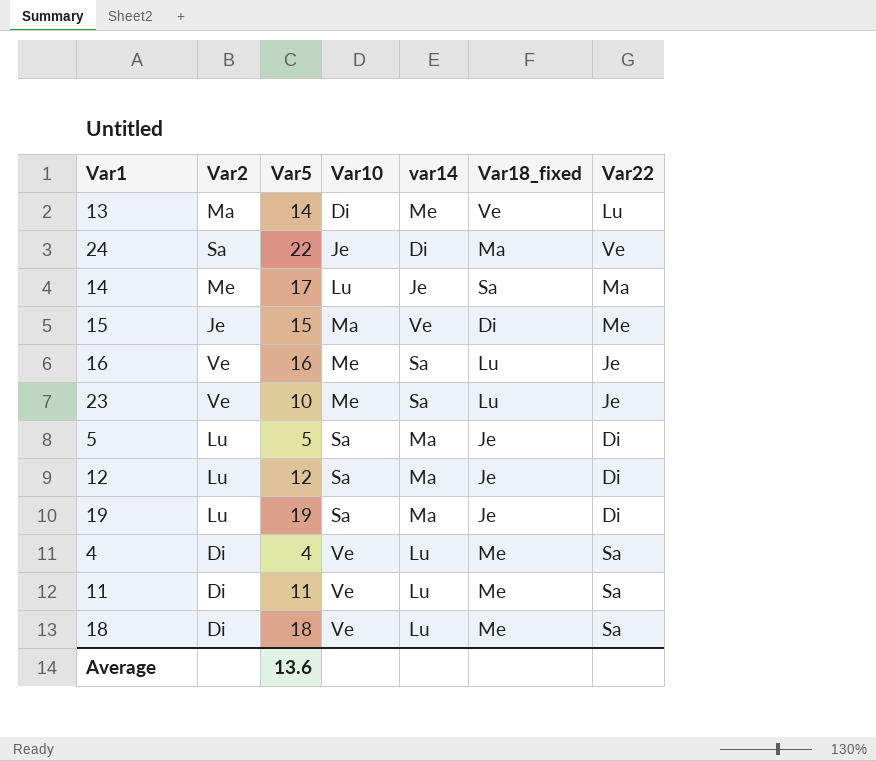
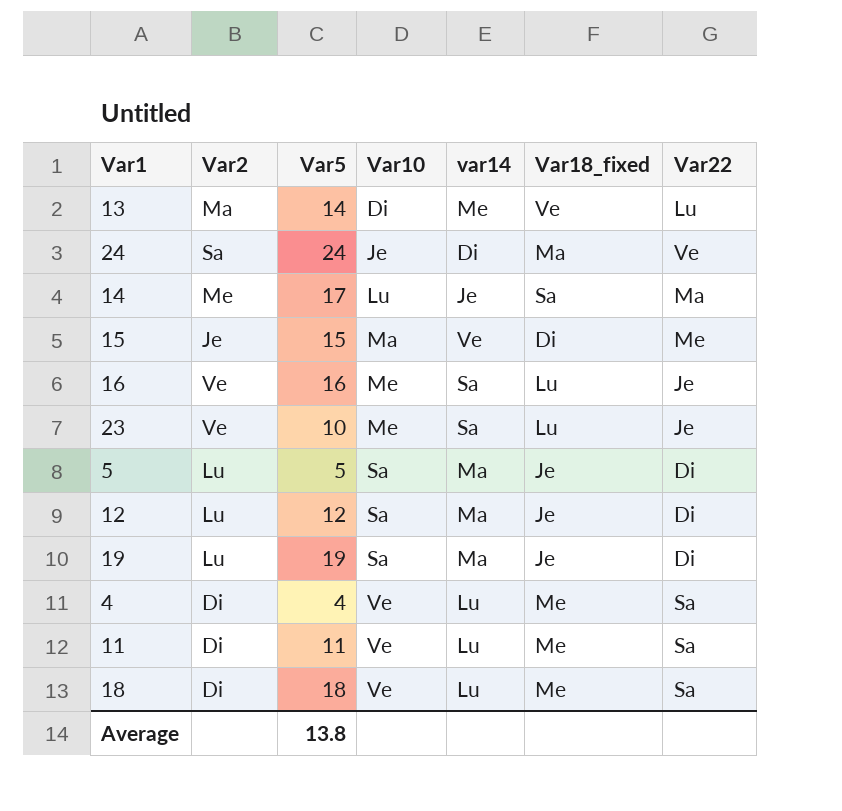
24 | Var5: 22 -> 24
Average | Var5: 13.6 -> 13.8

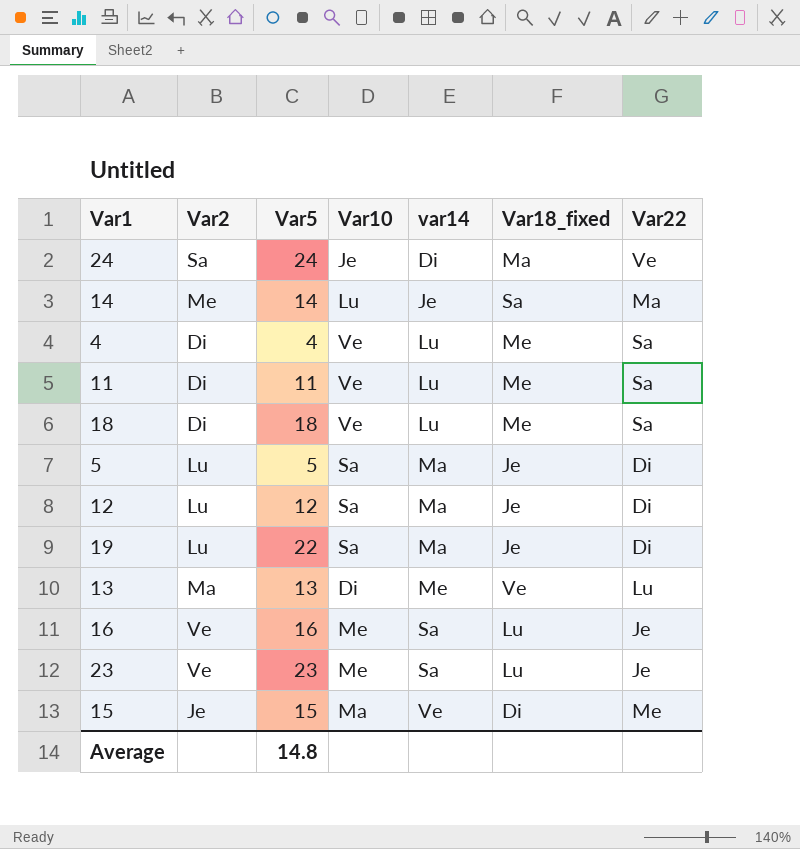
row order: Var10 ascending -> var14 ascending
14 | Var5: 17 -> 14
19 | Var5: 19 -> 22
13 | Var5: 14 -> 13
23 | Var5: 10 -> 23
Average | Var5: 13.8 -> 14.8

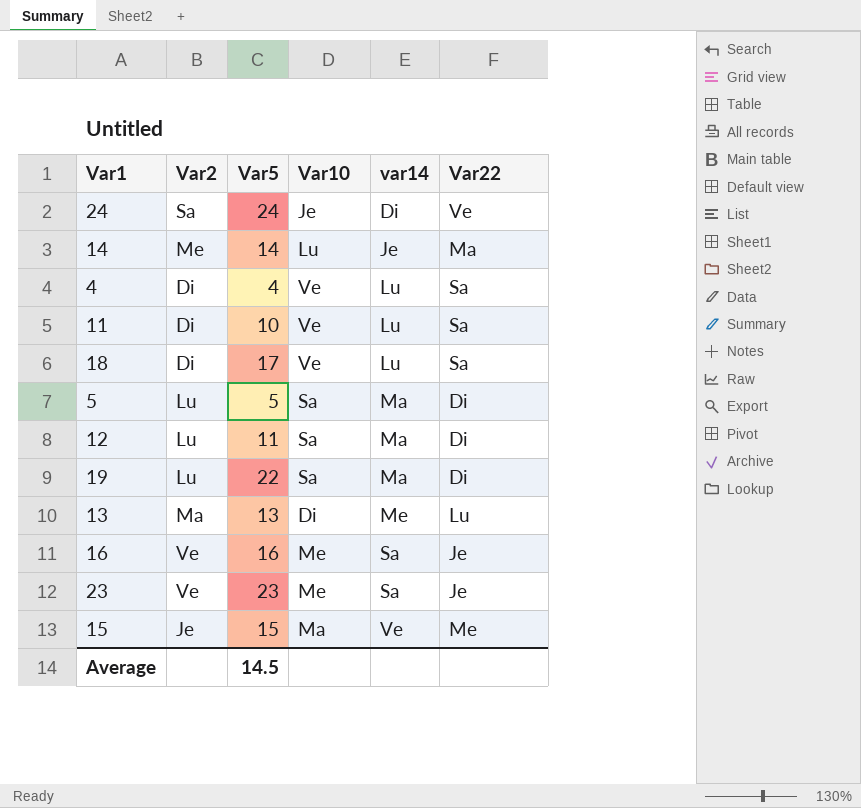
column Var18_fixed | position: 6 -> none
11 | Var5: 11 -> 10
18 | Var5: 18 -> 17
12 | Var5: 12 -> 11
Average | Var5: 14.8 -> 14.5

